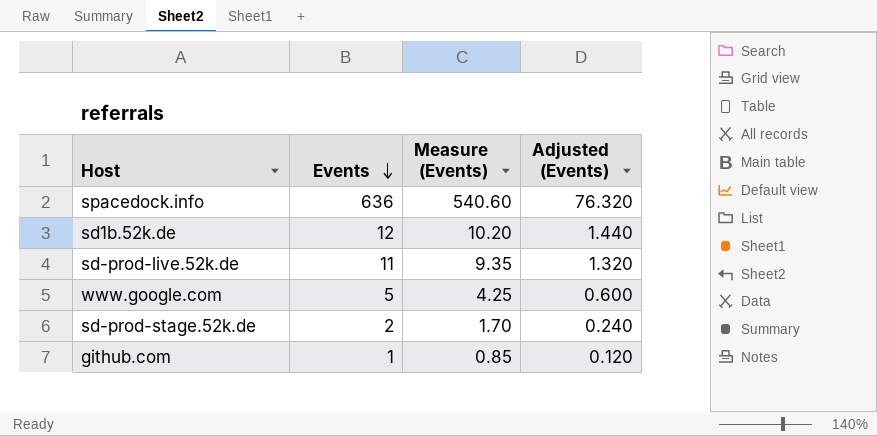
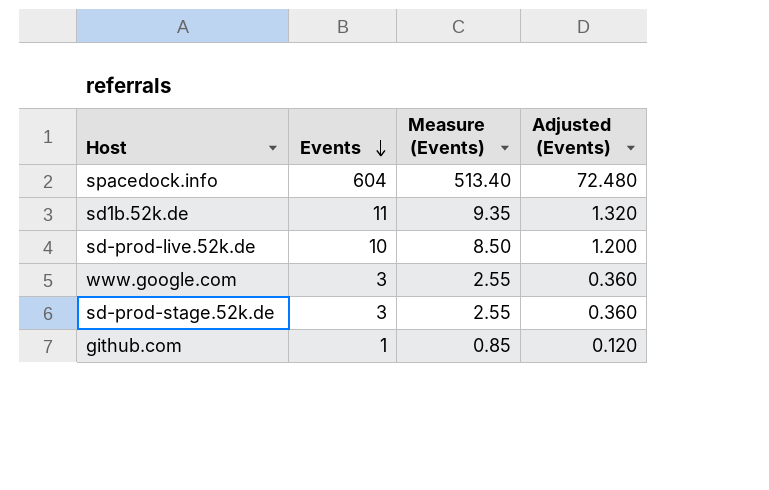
spacedock.info | Events: 636 -> 604
spacedock.info | Measure (Events): 540.60 -> 513.40
spacedock.info | Adjusted (Events): 76.320 -> 72.480
sd1b.52k.de | Events: 12 -> 11
sd1b.52k.de | Measure (Events): 10.20 -> 9.35
sd1b.52k.de | Adjusted (Events): 1.440 -> 1.320
sd-prod-live.52k.de | Events: 11 -> 10
sd-prod-live.52k.de | Measure (Events): 9.35 -> 8.50
sd-prod-live.52k.de | Adjusted (Events): 1.320 -> 1.200
www.google.com | Events: 5 -> 3
www.google.com | Measure (Events): 4.25 -> 2.55
www.google.com | Adjusted (Events): 0.600 -> 0.360
sd-prod-stage.52k.de | Events: 2 -> 3
sd-prod-stage.52k.de | Measure (Events): 1.70 -> 2.55
sd-prod-stage.52k.de | Adjusted (Events): 0.240 -> 0.360

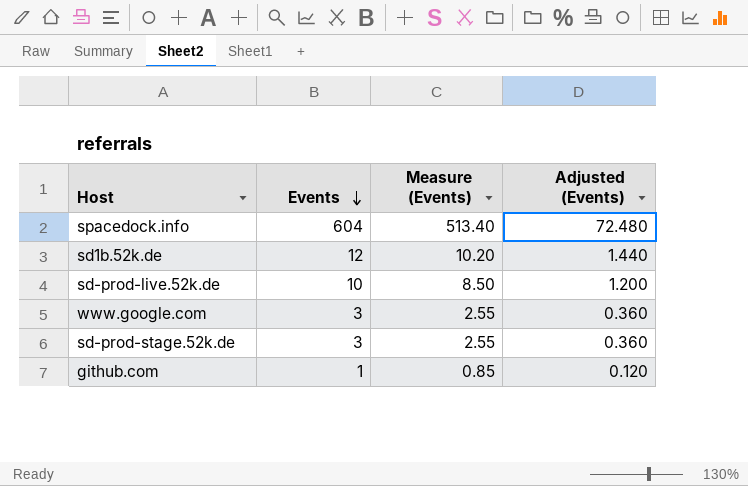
sd1b.52k.de | Events: 11 -> 12
sd1b.52k.de | Measure (Events): 9.35 -> 10.20
sd1b.52k.de | Adjusted (Events): 1.320 -> 1.440

